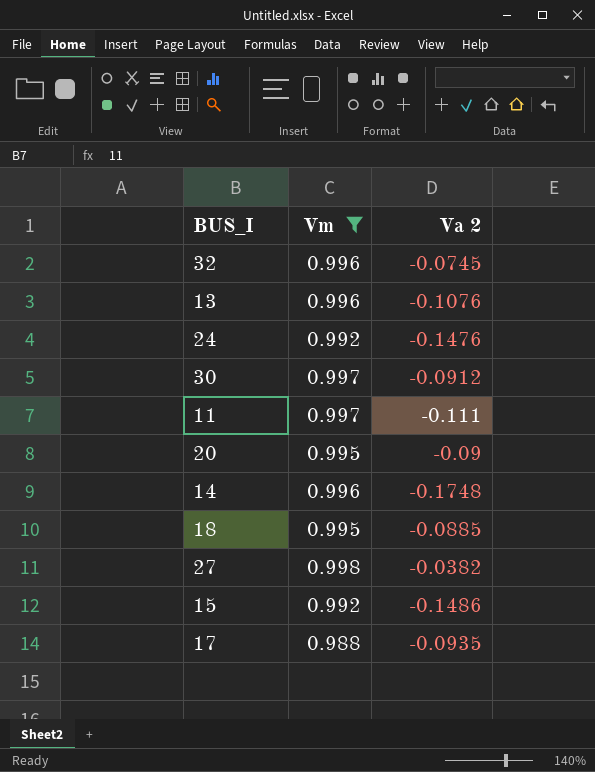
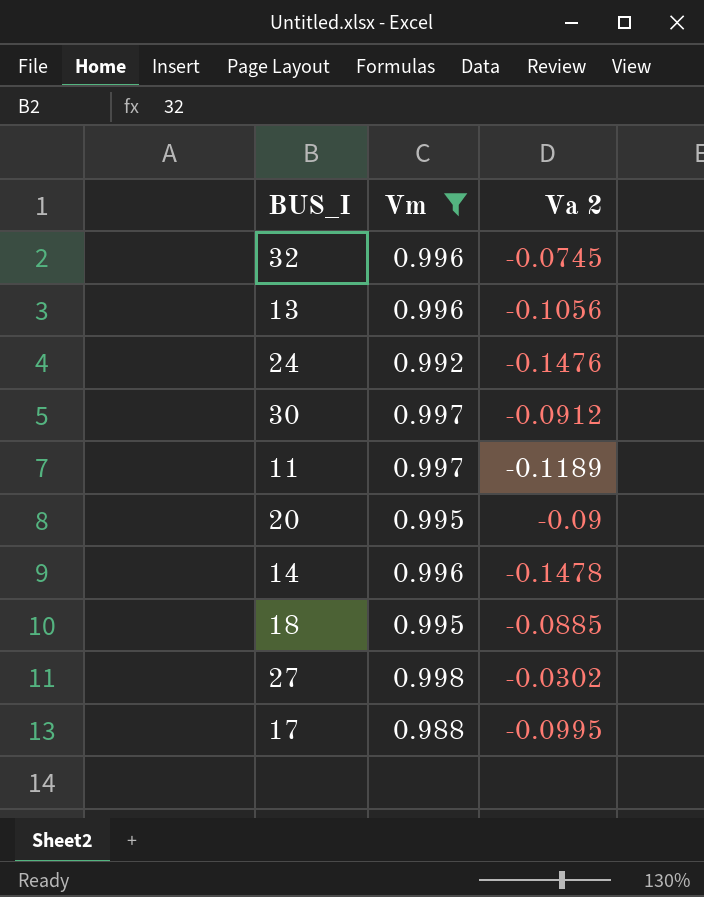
row 15: 0.992 | -0.1486 -> none
13 | Va 2: -0.1076 -> -0.1056
11 | Va 2: -0.111 -> -0.1189
14 | Va 2: -0.1748 -> -0.1478
27 | Va 2: -0.0382 -> -0.0302
17 | Va 2: -0.0935 -> -0.0995

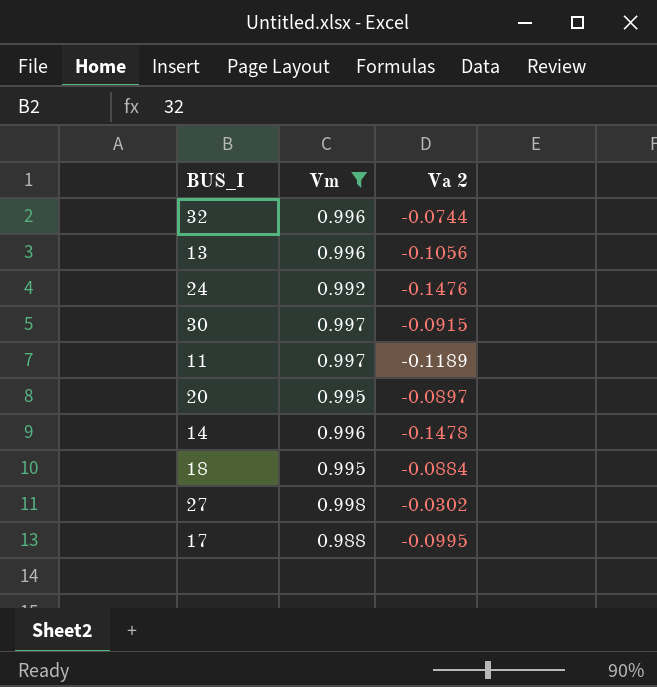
32 | Va 2: -0.0745 -> -0.0744
30 | Va 2: -0.0912 -> -0.0915
20 | Va 2: -0.09 -> -0.0897
18 | Va 2: -0.0885 -> -0.0884

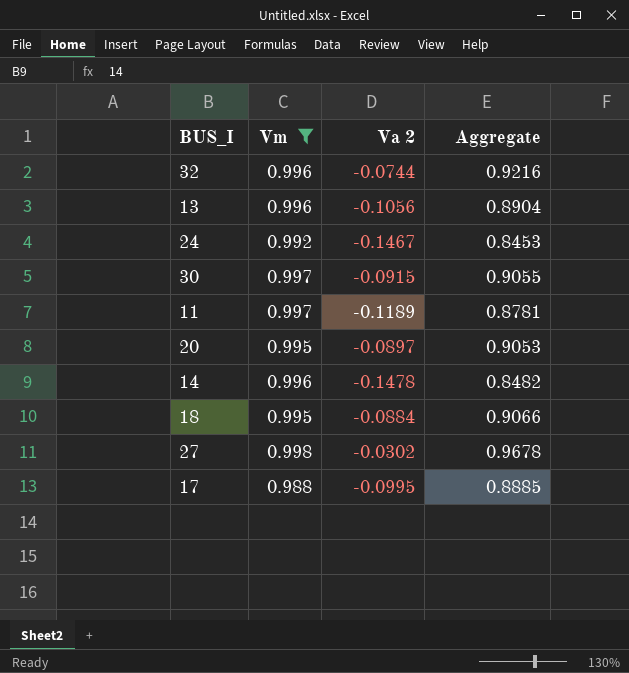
column Aggregate | formula: none -> [Vm] + [Va 2]
24 | Va 2: -0.1476 -> -0.1467

